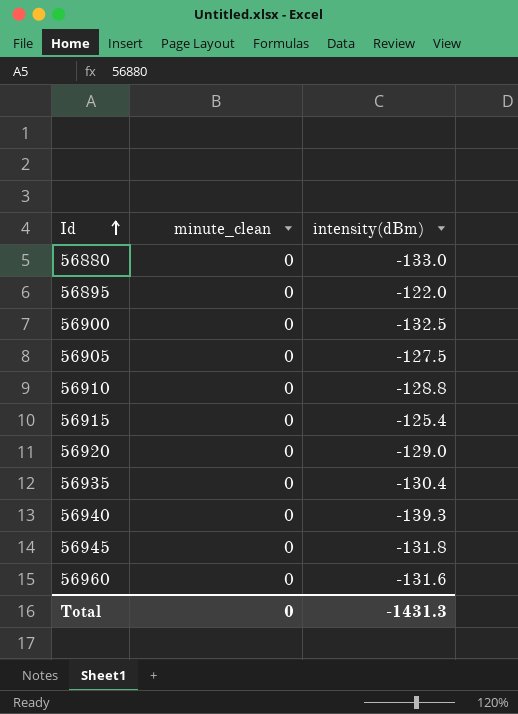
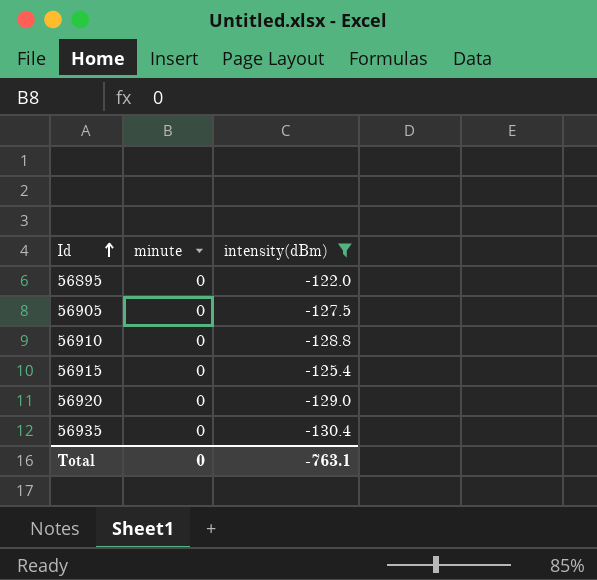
filter: none -> intensity(dBm) >= -130.4
column name: minute_clean -> minute
Total | intensity(dBm): -1431.3 -> -763.1

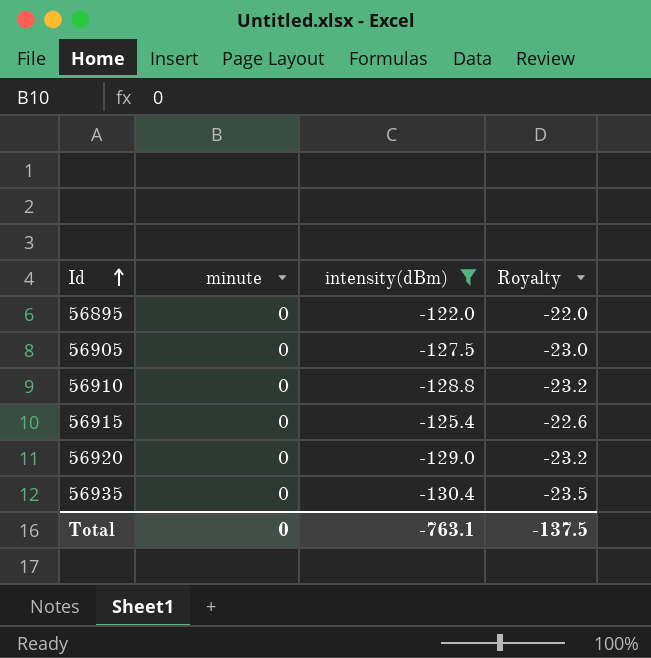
column Royalty | formula: none -> [intensity(dBm)] * 0.18

